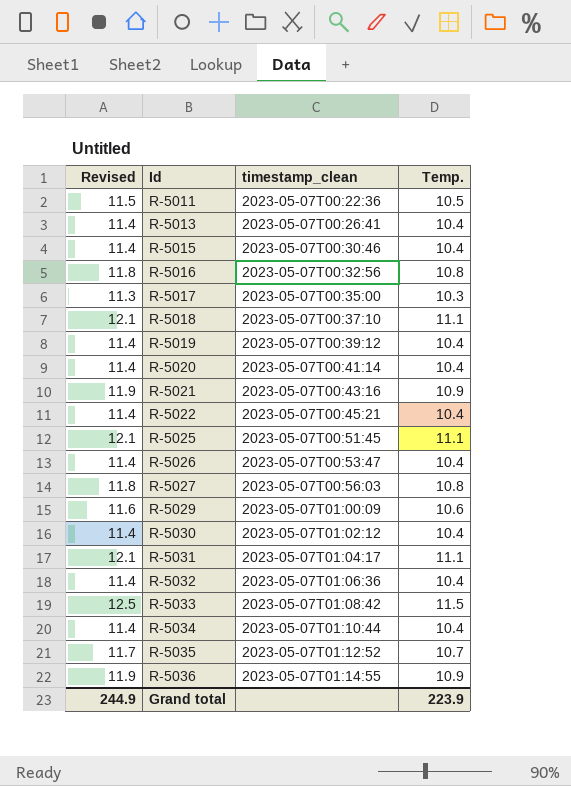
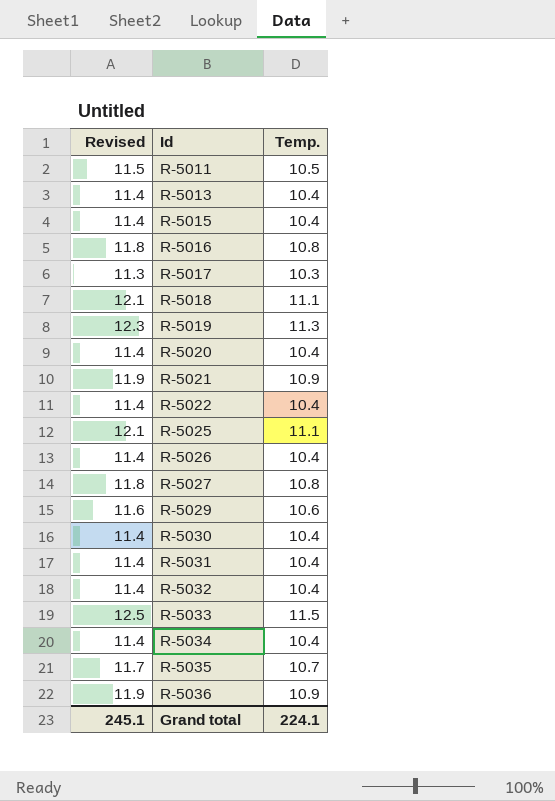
column timestamp_clean | position: 3 -> none
R-5019 | Revised: 11.4 -> 12.3
R-5019 | Temp.: 10.4 -> 11.3
R-5031 | Revised: 12.1 -> 11.4
R-5031 | Temp.: 11.1 -> 10.4
Grand total | Revised: 244.9 -> 245.1
Grand total | Temp.: 223.9 -> 224.1

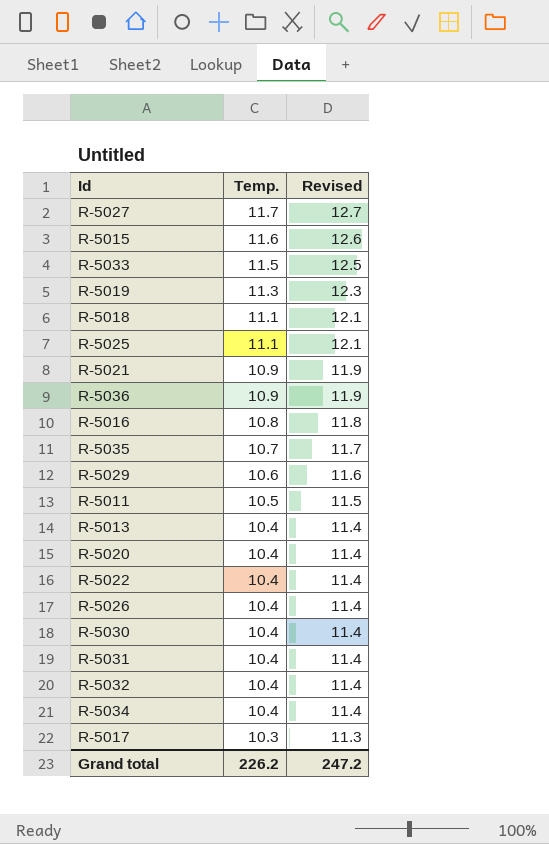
row order: Id ascending -> Temp. descending
column Revised | position: 1 -> 3
R-5027 | Temp.: 10.8 -> 11.7
R-5027 | Revised: 11.8 -> 12.7
R-5015 | Temp.: 10.4 -> 11.6
R-5015 | Revised: 11.4 -> 12.6
Grand total | Temp.: 224.1 -> 226.2
Grand total | Revised: 245.1 -> 247.2

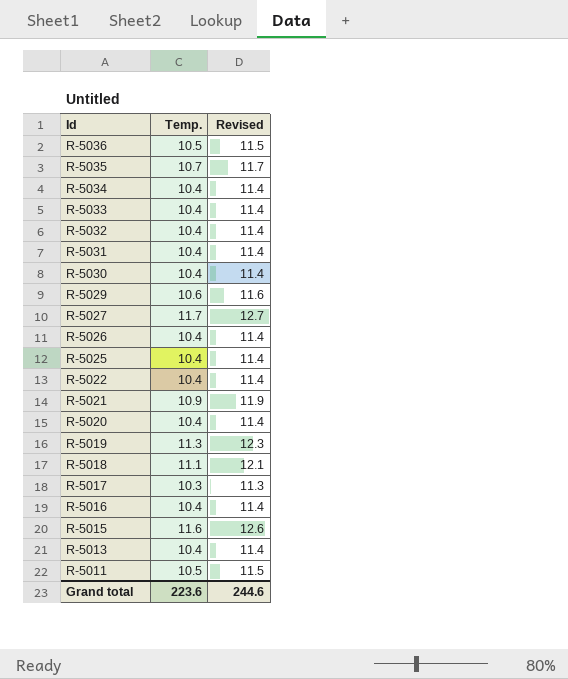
row order: Temp. descending -> Id descending
R-5036 | Temp.: 10.9 -> 10.5
R-5036 | Revised: 11.9 -> 11.5
R-5033 | Temp.: 11.5 -> 10.4
R-5033 | Revised: 12.5 -> 11.4
R-5025 | Temp.: 11.1 -> 10.4
R-5025 | Revised: 12.1 -> 11.4
R-5016 | Temp.: 10.8 -> 10.4
R-5016 | Revised: 11.8 -> 11.4
Grand total | Temp.: 226.2 -> 223.6
Grand total | Revised: 247.2 -> 244.6

